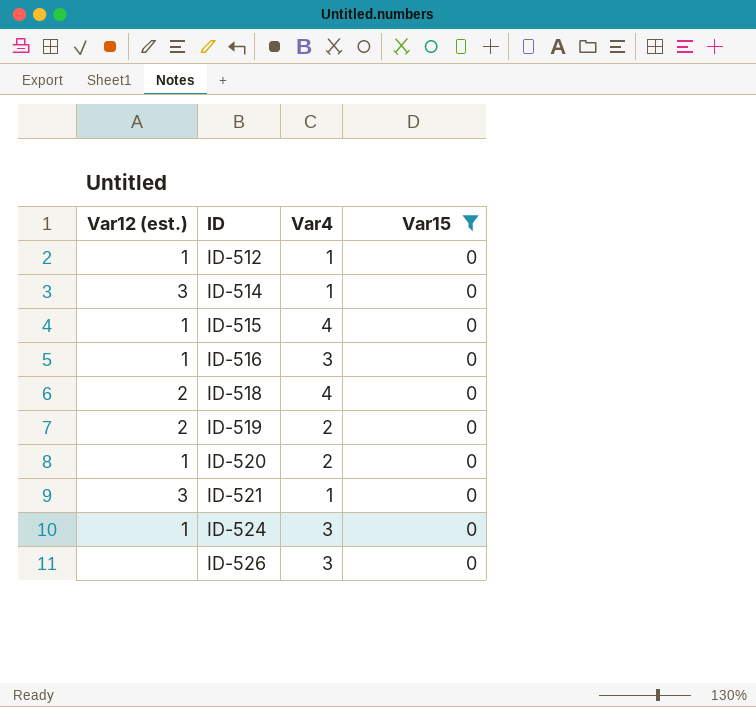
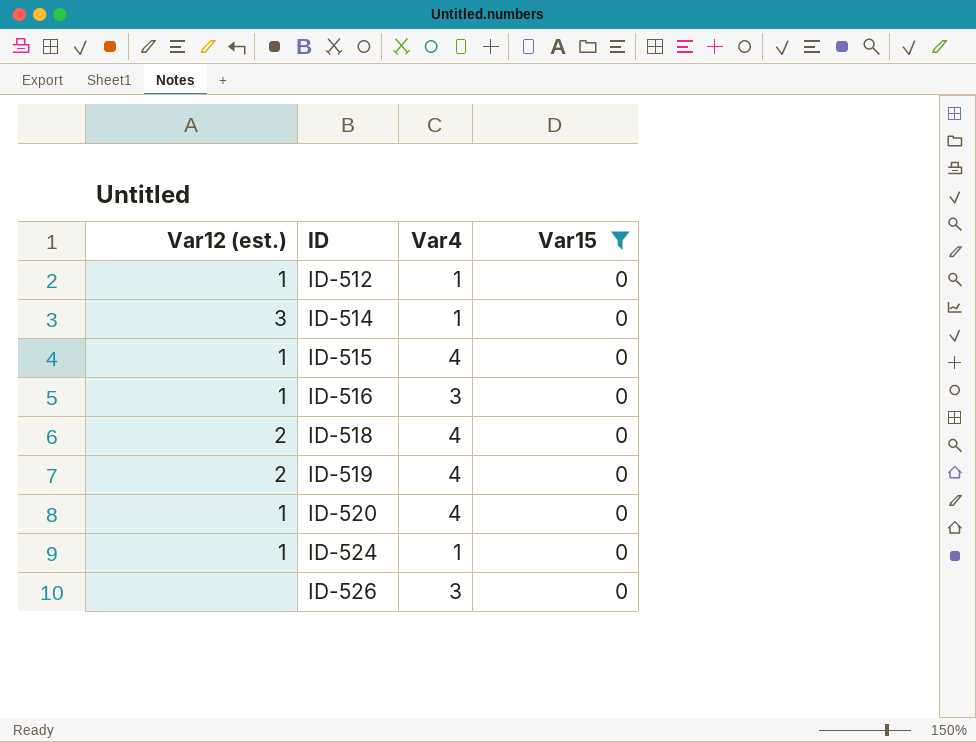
row ID-521: 3 | 1 | 0 -> none
ID-519 | Var4: 2 -> 4
ID-520 | Var4: 2 -> 4
ID-524 | Var4: 3 -> 1

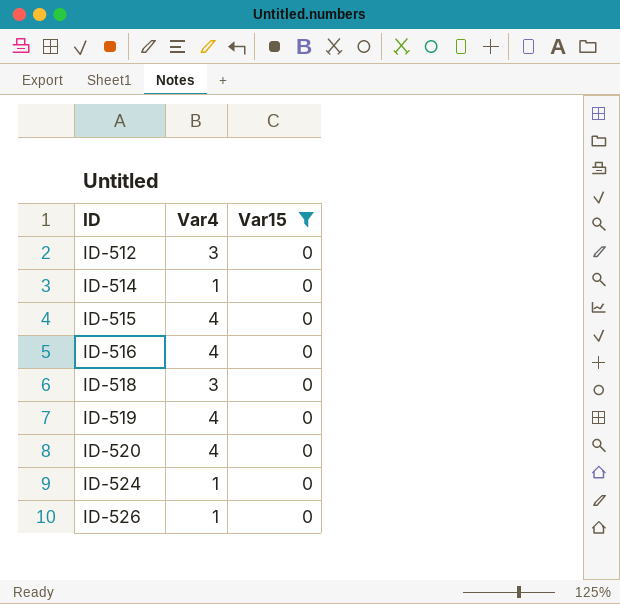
column Var12 (est.) | position: 1 -> none
ID-512 | Var4: 1 -> 3
ID-516 | Var4: 3 -> 4
ID-518 | Var4: 4 -> 3
ID-526 | Var4: 3 -> 1

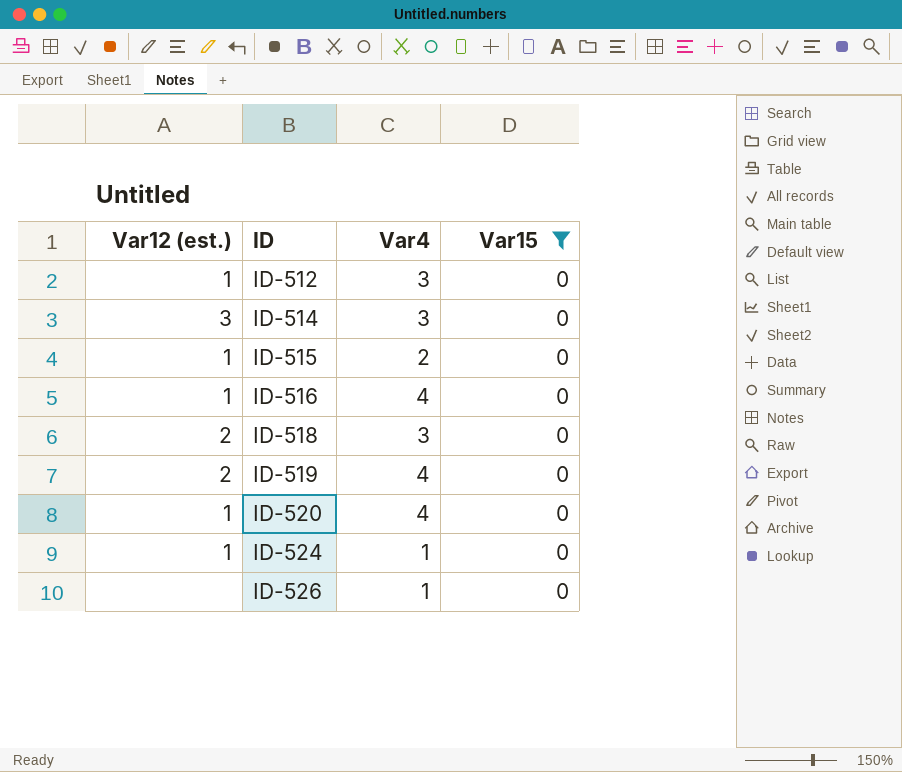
column Var12 (est.) | position: none -> 1
ID-514 | Var4: 1 -> 3
ID-515 | Var4: 4 -> 2

